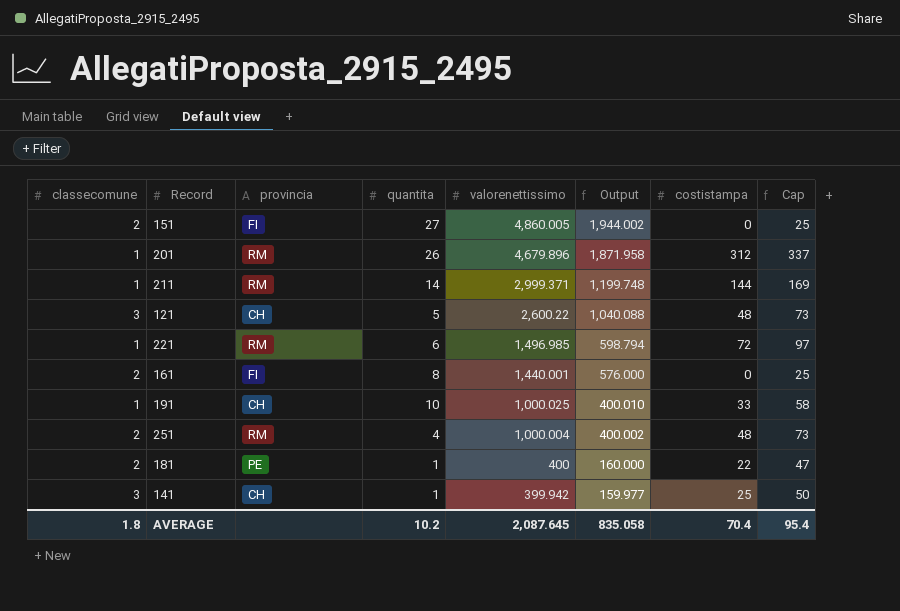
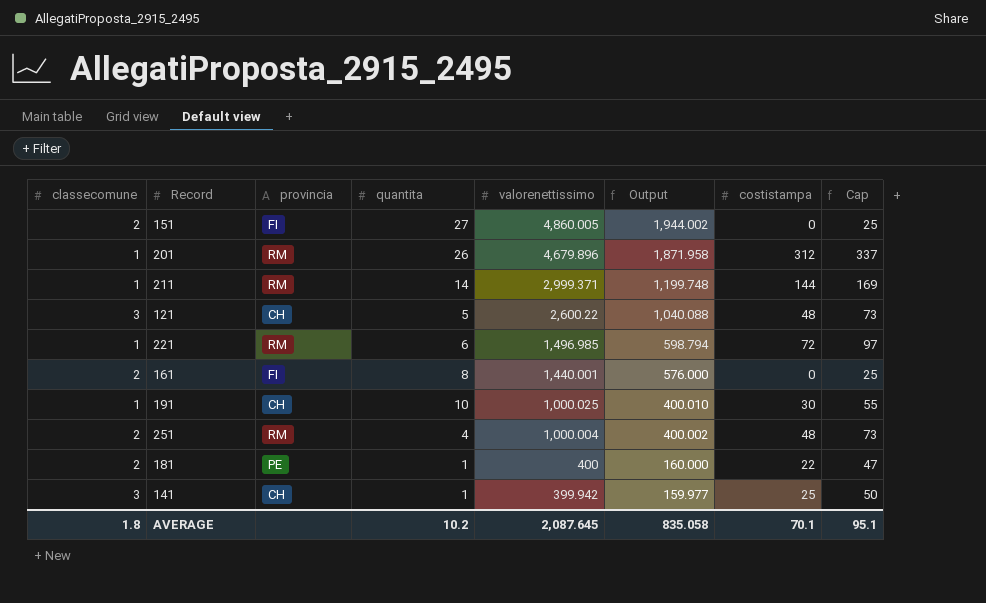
191 | costistampa: 33 -> 30
191 | Cap: 58 -> 55
AVERAGE | costistampa: 70.4 -> 70.1
AVERAGE | Cap: 95.4 -> 95.1

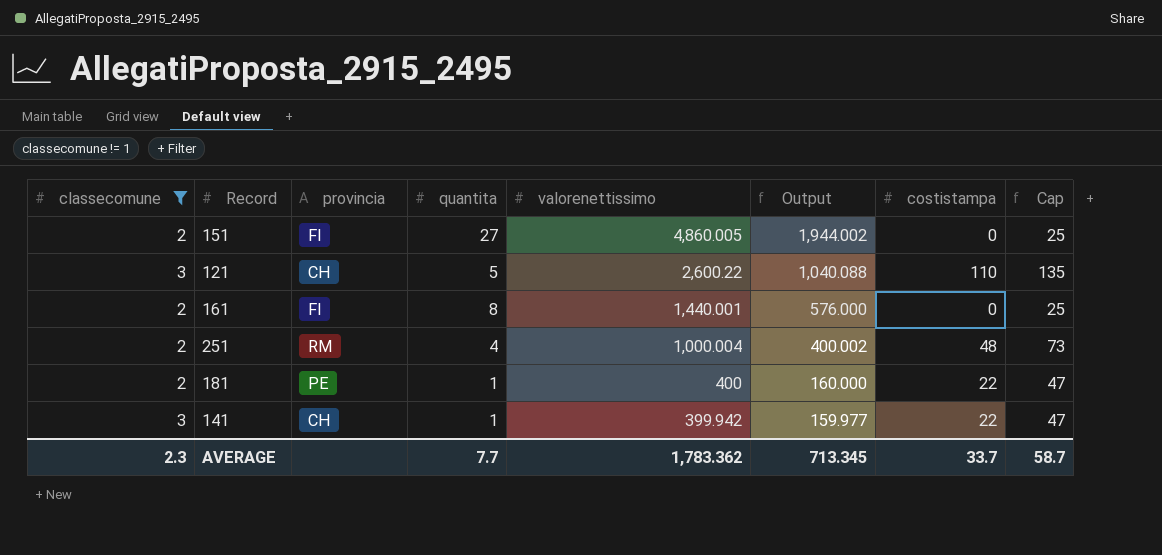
filter: none -> classecomune != 1
121 | costistampa: 48 -> 110
121 | Cap: 73 -> 135
141 | costistampa: 25 -> 22
141 | Cap: 50 -> 47
AVERAGE | classecomune: 1.8 -> 2.3
AVERAGE | quantita: 10.2 -> 7.7
AVERAGE | valorenettissimo: 2,087.645 -> 1,783.362
AVERAGE | Output: 835.058 -> 713.345
AVERAGE | costistampa: 70.1 -> 33.7
AVERAGE | Cap: 95.1 -> 58.7

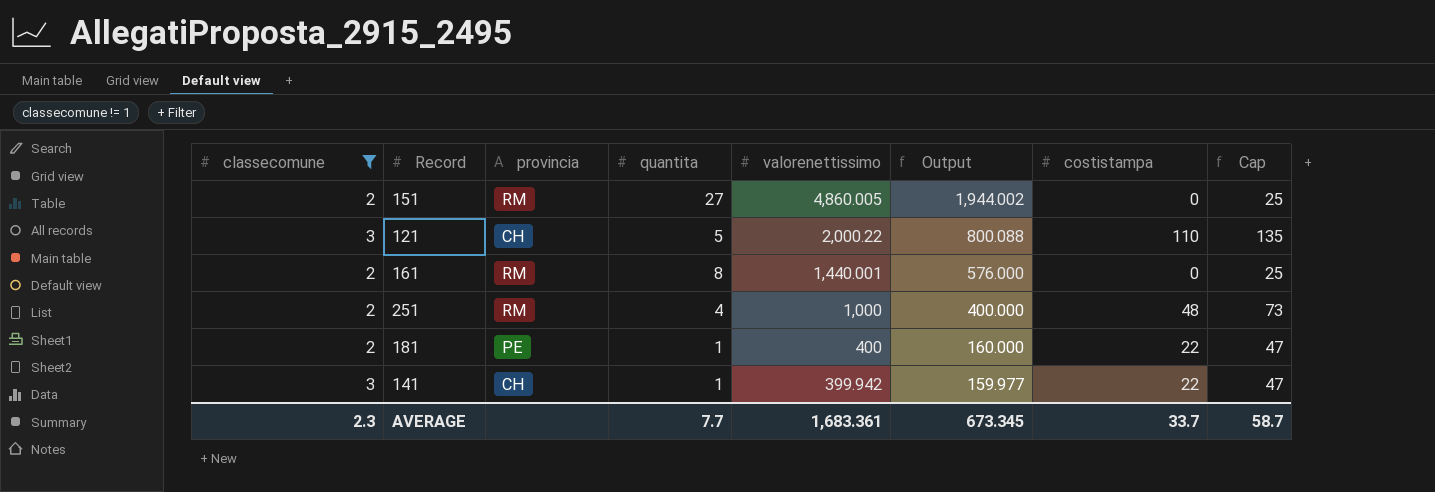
151 | provincia: FI -> RM
121 | valorenettissimo: 2,600.22 -> 2,000.22
121 | Output: 1,040.088 -> 800.088
161 | provincia: FI -> RM
251 | valorenettissimo: 1,000.004 -> 1,000
251 | Output: 400.002 -> 400.000
AVERAGE | valorenettissimo: 1,783.362 -> 1,683.361
AVERAGE | Output: 713.345 -> 673.345

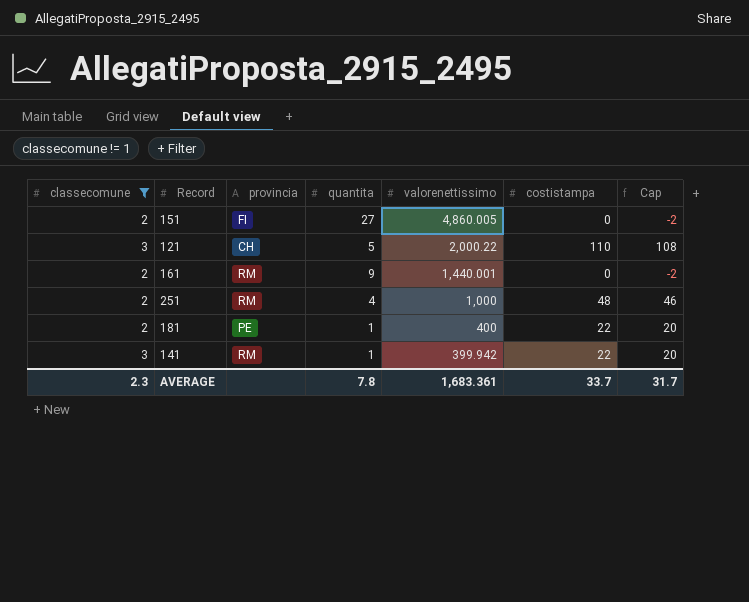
column Output | formula: [valorenettissimo] * 0.4 -> none
column Cap | formula: [costistampa] + 25 -> [costistampa] - 2
151 | provincia: RM -> FI
161 | quantita: 8 -> 9
141 | provincia: CH -> RM
AVERAGE | quantita: 7.7 -> 7.8
AVERAGE | Cap: 58.7 -> 31.7

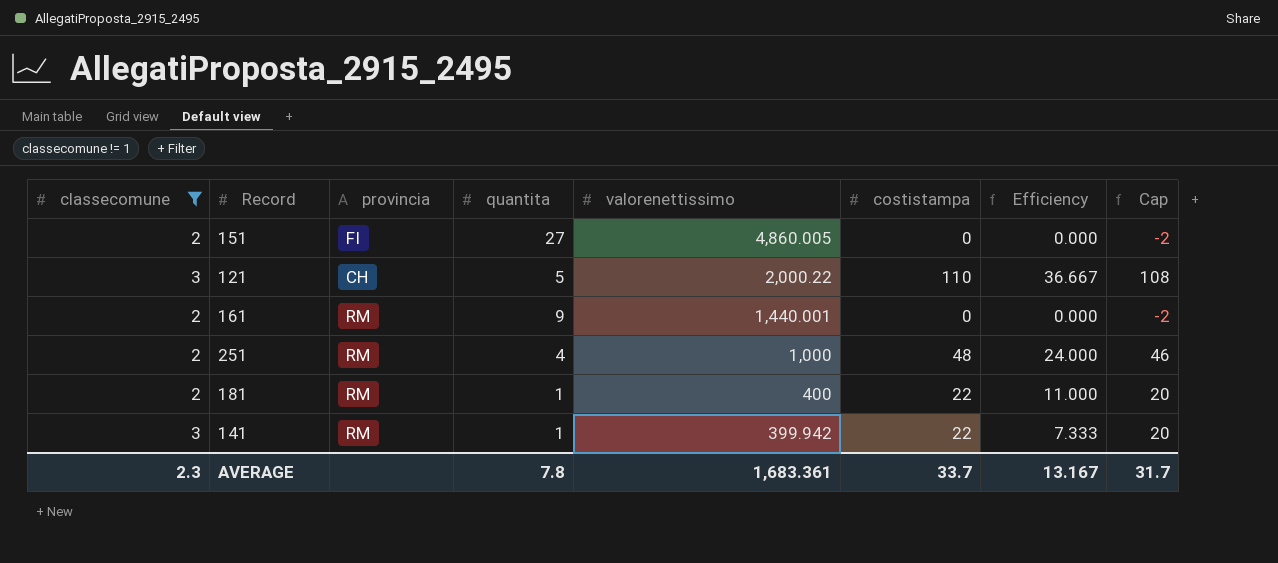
column Efficiency | formula: none -> [costistampa] / [classecomune]
181 | provincia: PE -> RM

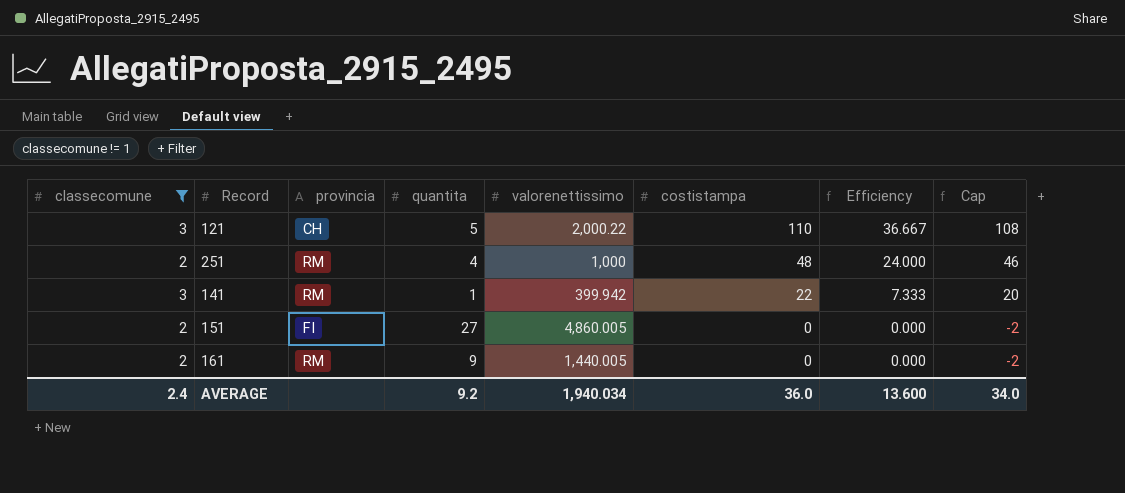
row order: valorenettissimo descending -> costistampa descending
row 181: 2 | RM | 1 | 400 | 22 | 11.000 | 20 -> none
161 | valorenettissimo: 1,440.001 -> 1,440.005
AVERAGE | classecomune: 2.3 -> 2.4
AVERAGE | quantita: 7.8 -> 9.2
AVERAGE | valorenettissimo: 1,683.361 -> 1,940.034
AVERAGE | costistampa: 33.7 -> 36.0
AVERAGE | Efficiency: 13.167 -> 13.600
AVERAGE | Cap: 31.7 -> 34.0

